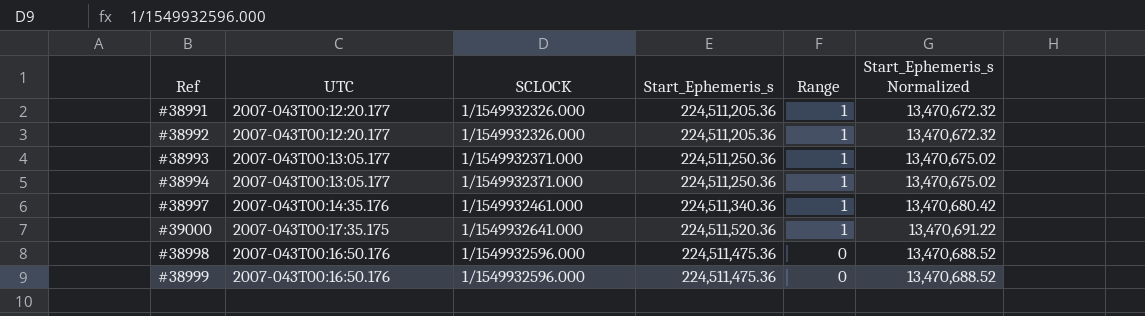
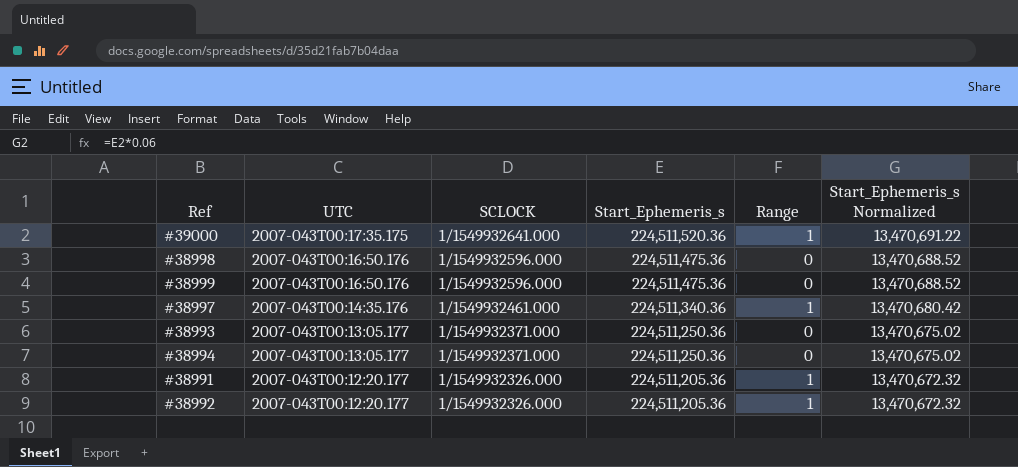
row order: Range descending -> UTC descending
#38993 | Range: 1 -> 0
#38994 | Range: 1 -> 0

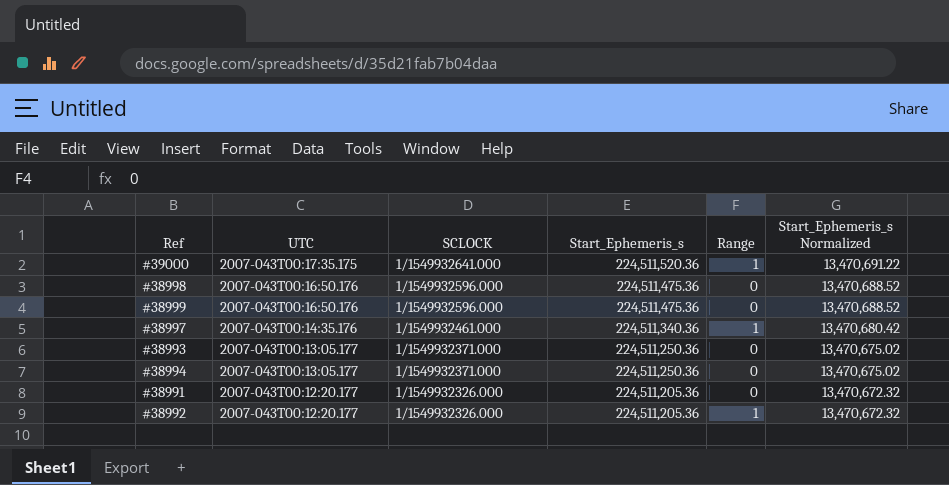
#38991 | Range: 1 -> 0

